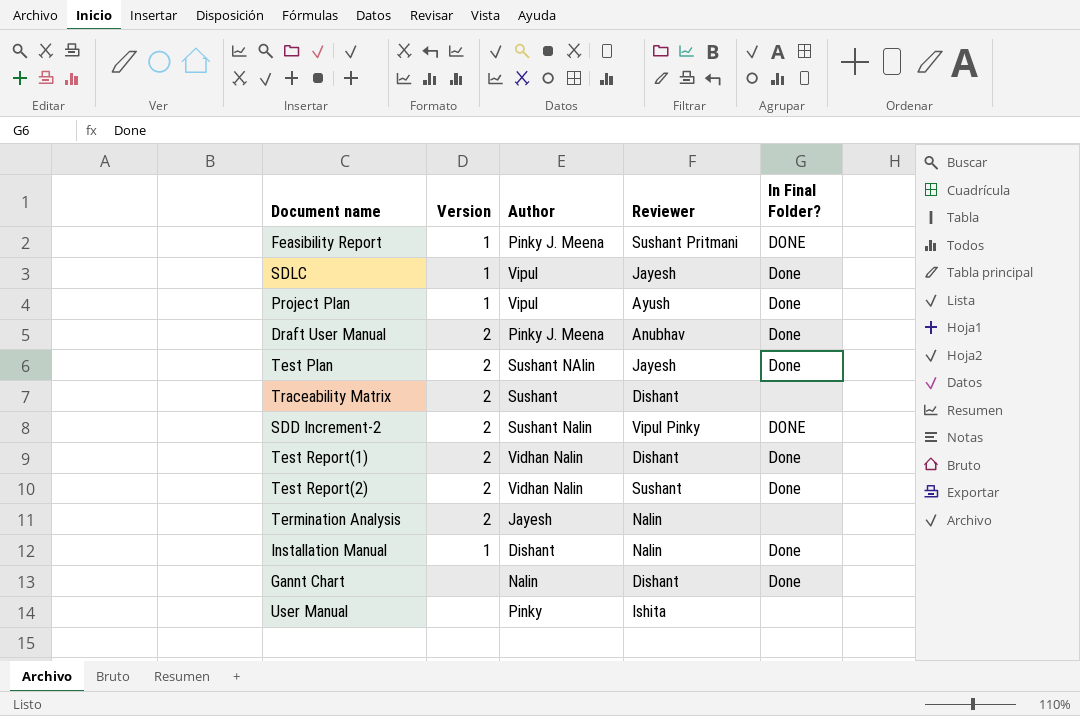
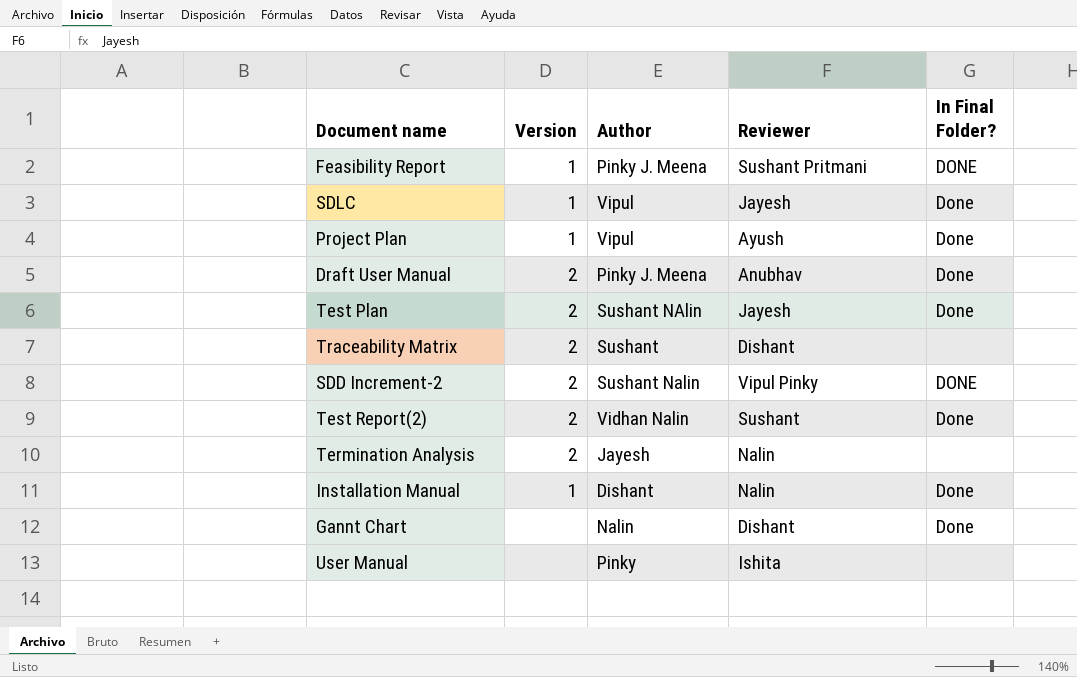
row Test Report(1): 2 | Vidhan Nalin | Dishant | Done -> none

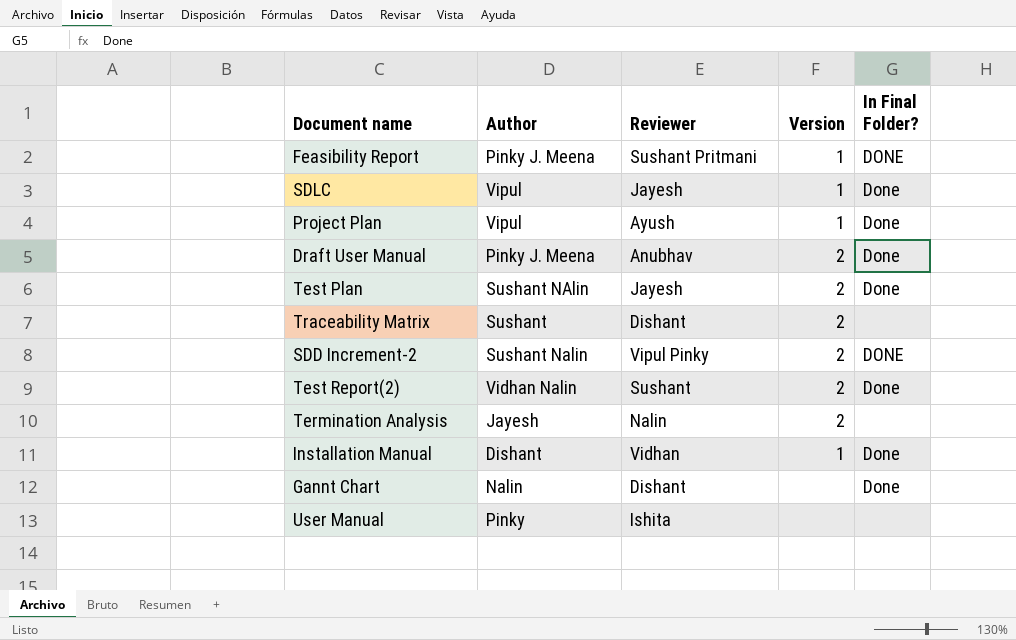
column Version | position: 2 -> 4
Installation Manual | Reviewer: Nalin -> Vidhan

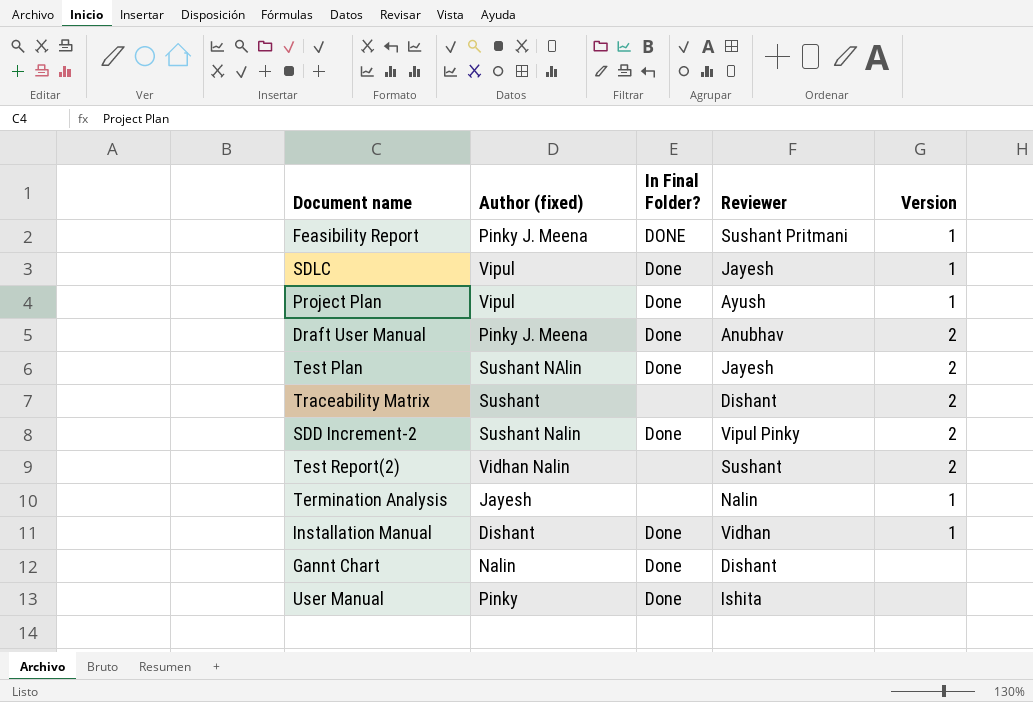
column name: Author -> Author (fixed)
column In Final Folder? | position: 5 -> 3
SDD Increment-2 | In Final Folder?: DONE -> Done
Test Report(2) | In Final Folder?: Done -> none
Termination Analysis | Version: 2 -> 1
User Manual | In Final Folder?: none -> Done

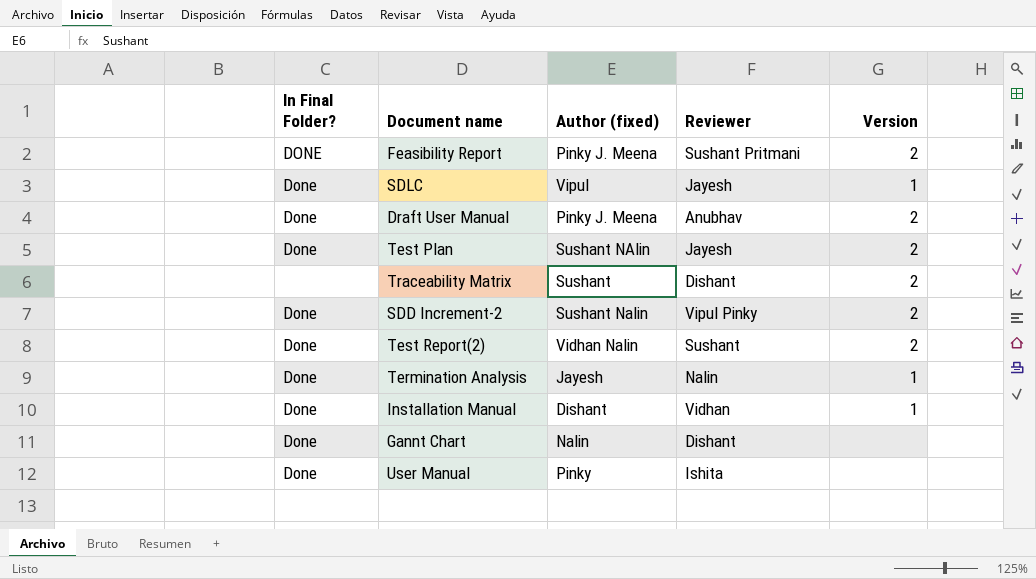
column In Final Folder? | position: 3 -> 1
row Project Plan: Vipul | Done | Ayush | 1 -> none
Feasibility Report | Version: 1 -> 2
Test Report(2) | In Final Folder?: none -> Done
Termination Analysis | In Final Folder?: none -> Done

